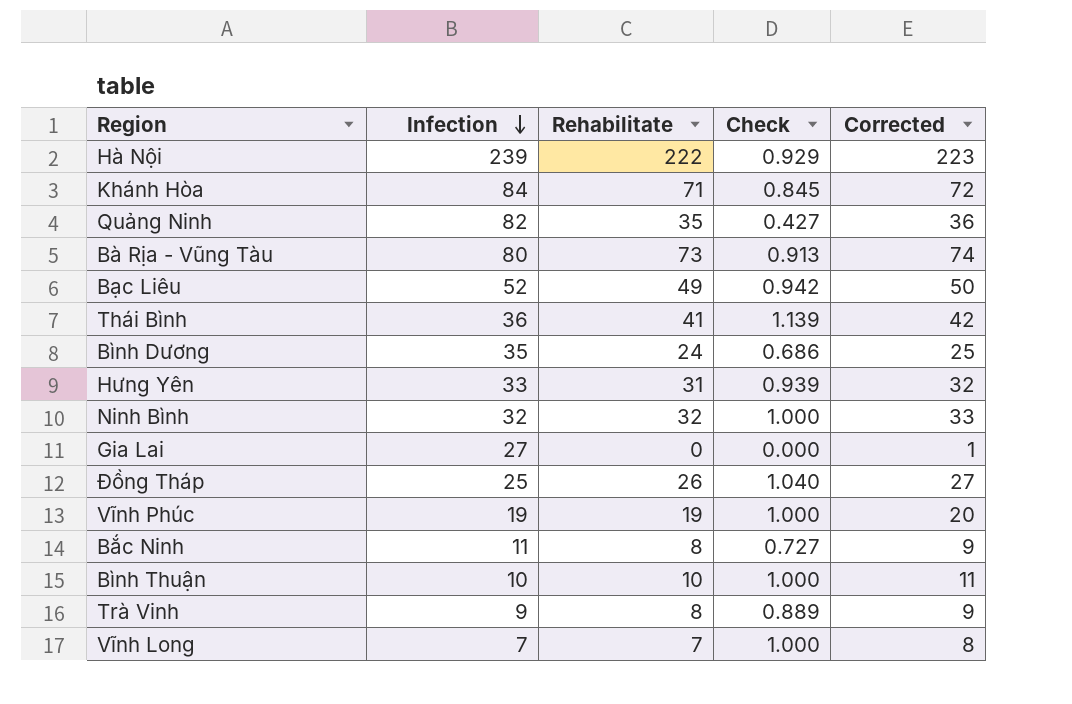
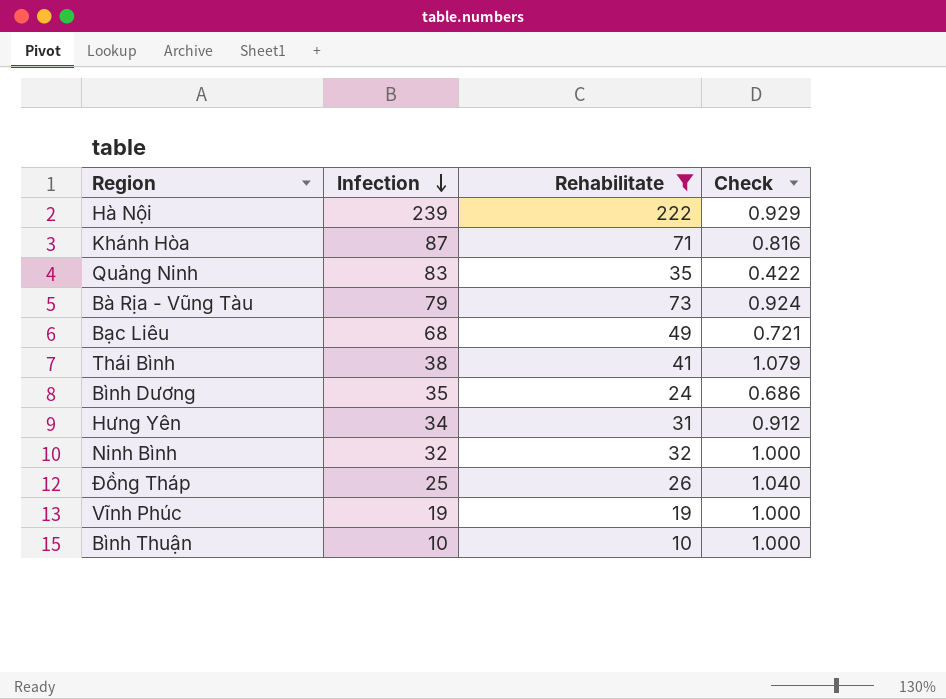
filter: none -> Rehabilitate >= 10
column Corrected | formula: [Rehabilitate] + 1 -> none
Khánh Hòa | Infection: 84 -> 87
Khánh Hòa | Check: 0.845 -> 0.816
Quảng Ninh | Infection: 82 -> 83
Quảng Ninh | Check: 0.427 -> 0.422
Bà Rịa - Vũng Tàu | Infection: 80 -> 79
Bà Rịa - Vũng Tàu | Check: 0.913 -> 0.924
Bạc Liêu | Infection: 52 -> 68
Bạc Liêu | Check: 0.942 -> 0.721
Thái Bình | Infection: 36 -> 38
Thái Bình | Check: 1.139 -> 1.079
Hưng Yên | Infection: 33 -> 34
Hưng Yên | Check: 0.939 -> 0.912

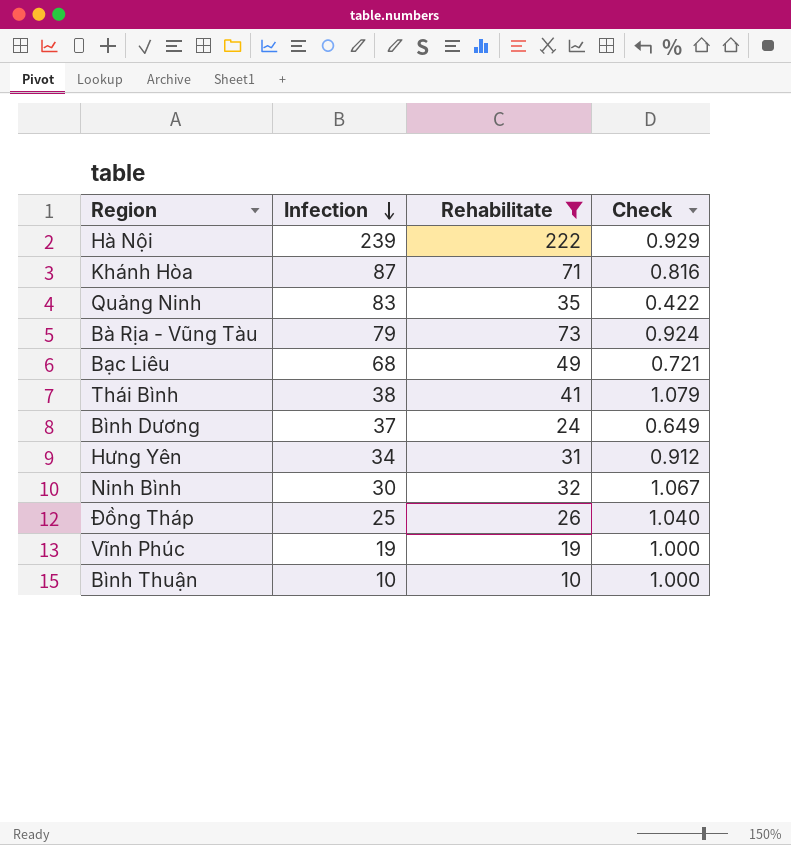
Bình Dương | Infection: 35 -> 37
Bình Dương | Check: 0.686 -> 0.649
Ninh Bình | Infection: 32 -> 30
Ninh Bình | Check: 1.000 -> 1.067

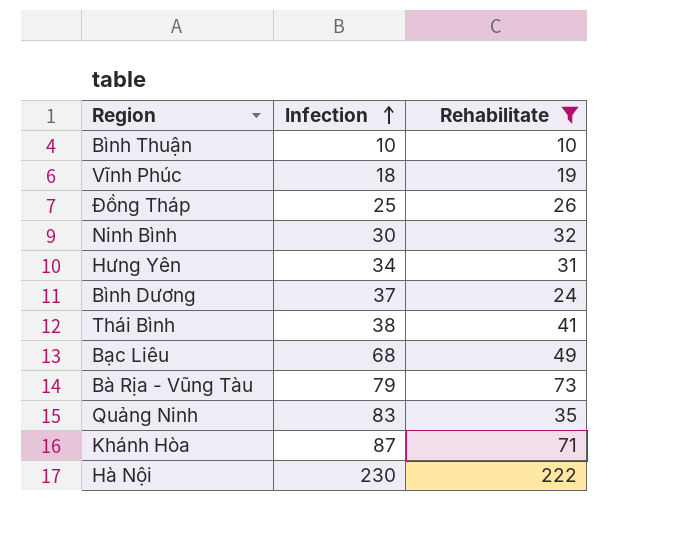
row order: Infection descending -> Infection ascending
column Check | formula: [Rehabilitate] / [Infection] -> none
Vĩnh Phúc | Infection: 19 -> 18
Hà Nội | Infection: 239 -> 230

